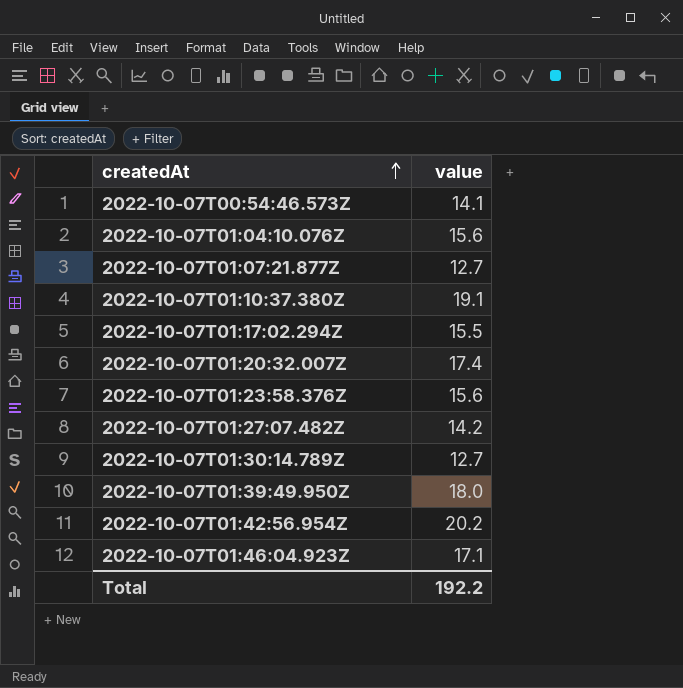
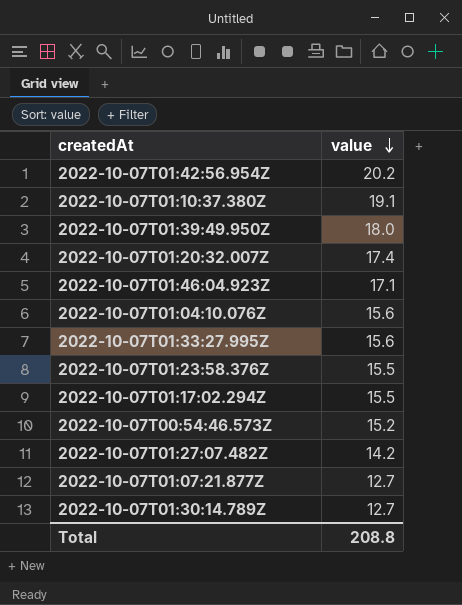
row order: createdAt ascending -> value descending
row 2022-10-07T01:33:27.995Z: none -> 15.6
2022-10-07T01:23:58.376Z | value: 15.6 -> 15.5
2022-10-07T00:54:46.573Z | value: 14.1 -> 15.2
Total | value: 192.2 -> 208.8

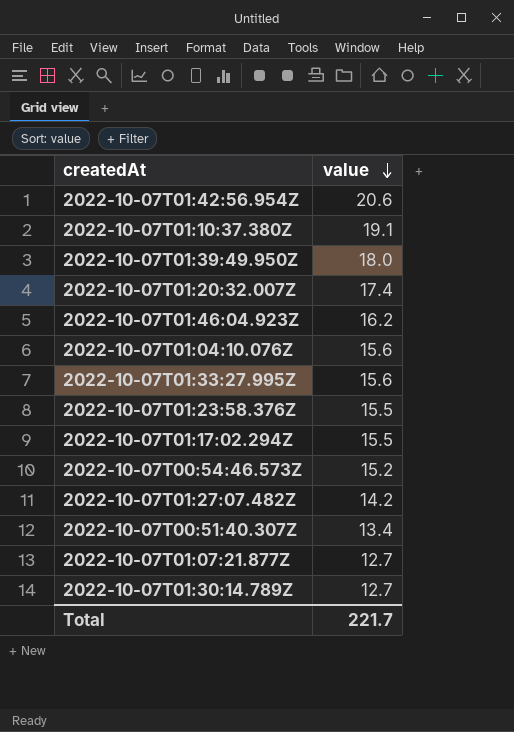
2022-10-07T01:42:56.954Z | value: 20.2 -> 20.6
2022-10-07T01:46:04.923Z | value: 17.1 -> 16.2
row 2022-10-07T00:51:40.307Z: none -> 13.4
Total | value: 208.8 -> 221.7

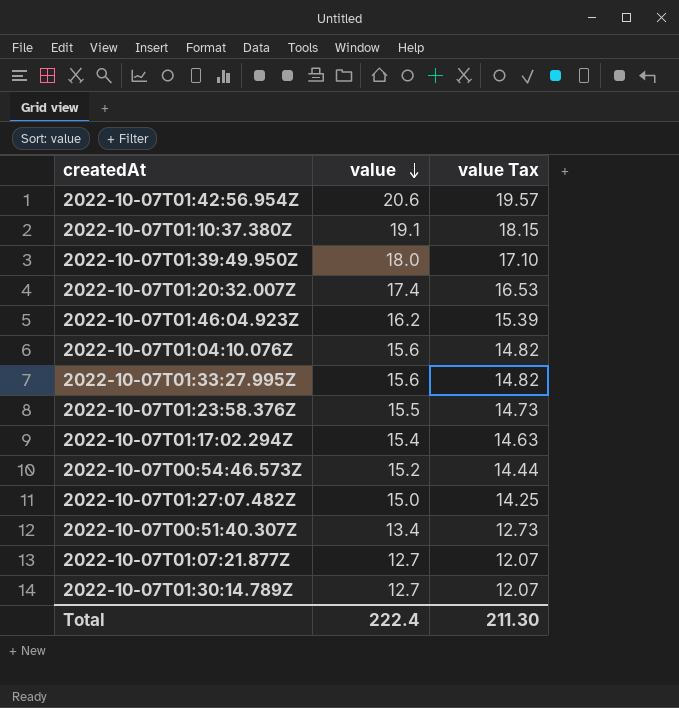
column value Tax | formula: none -> [value] * 0.95
2022-10-07T01:17:02.294Z | value: 15.5 -> 15.4
2022-10-07T01:27:07.482Z | value: 14.2 -> 15.0
Total | value: 221.7 -> 222.4

